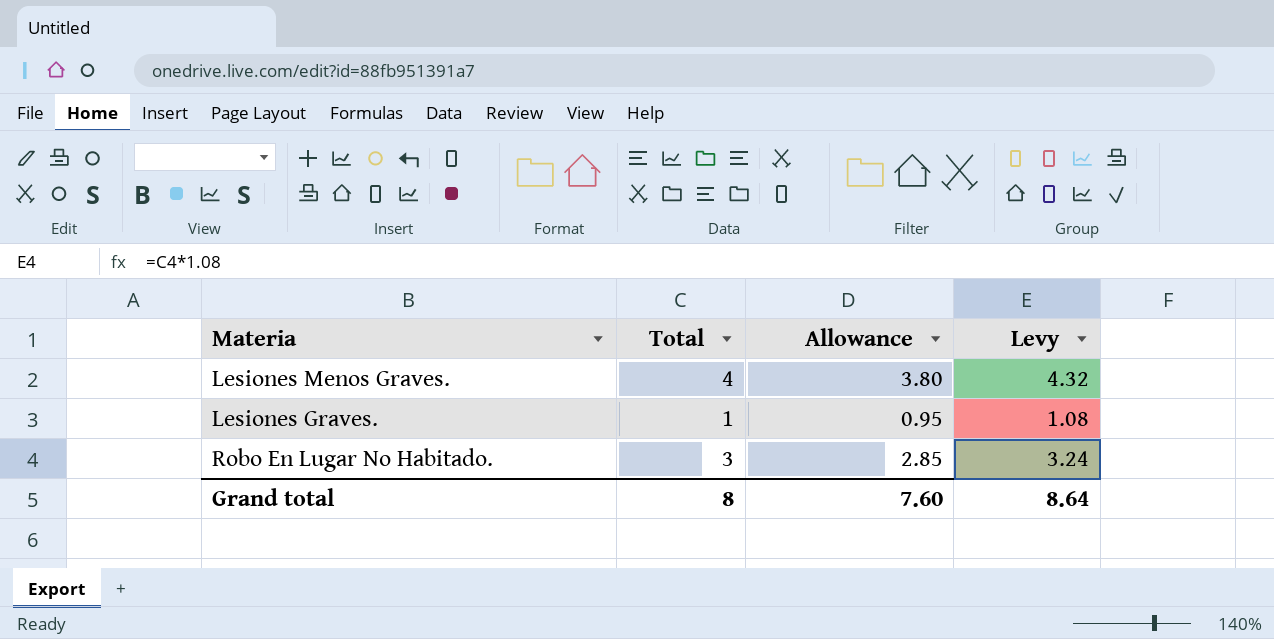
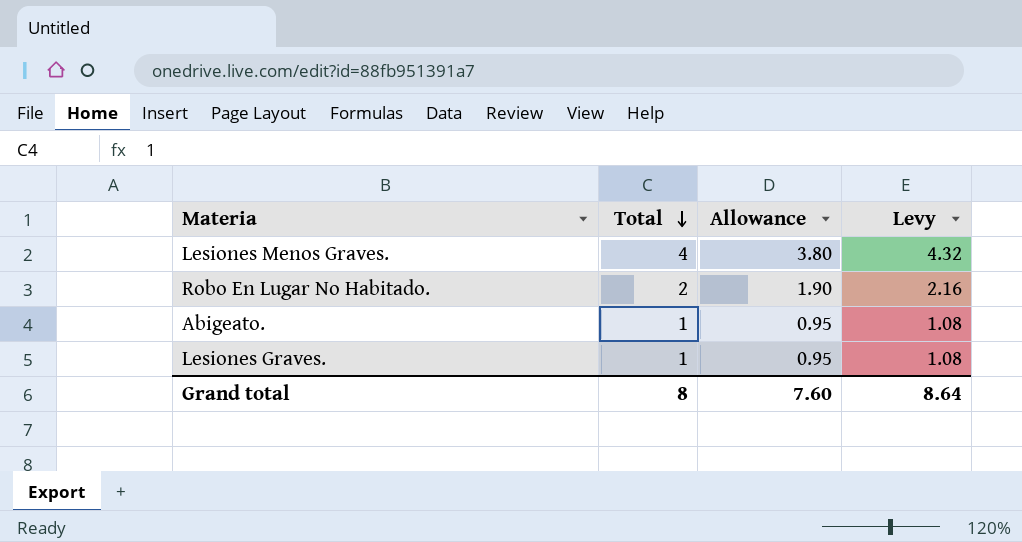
row order: none -> Total descending
Robo En Lugar No Habitado. | Total: 3 -> 2
Robo En Lugar No Habitado. | Allowance: 2.85 -> 1.90
Robo En Lugar No Habitado. | Levy: 3.24 -> 2.16
row Abigeato.: none -> 1 | 0.95 | 1.08

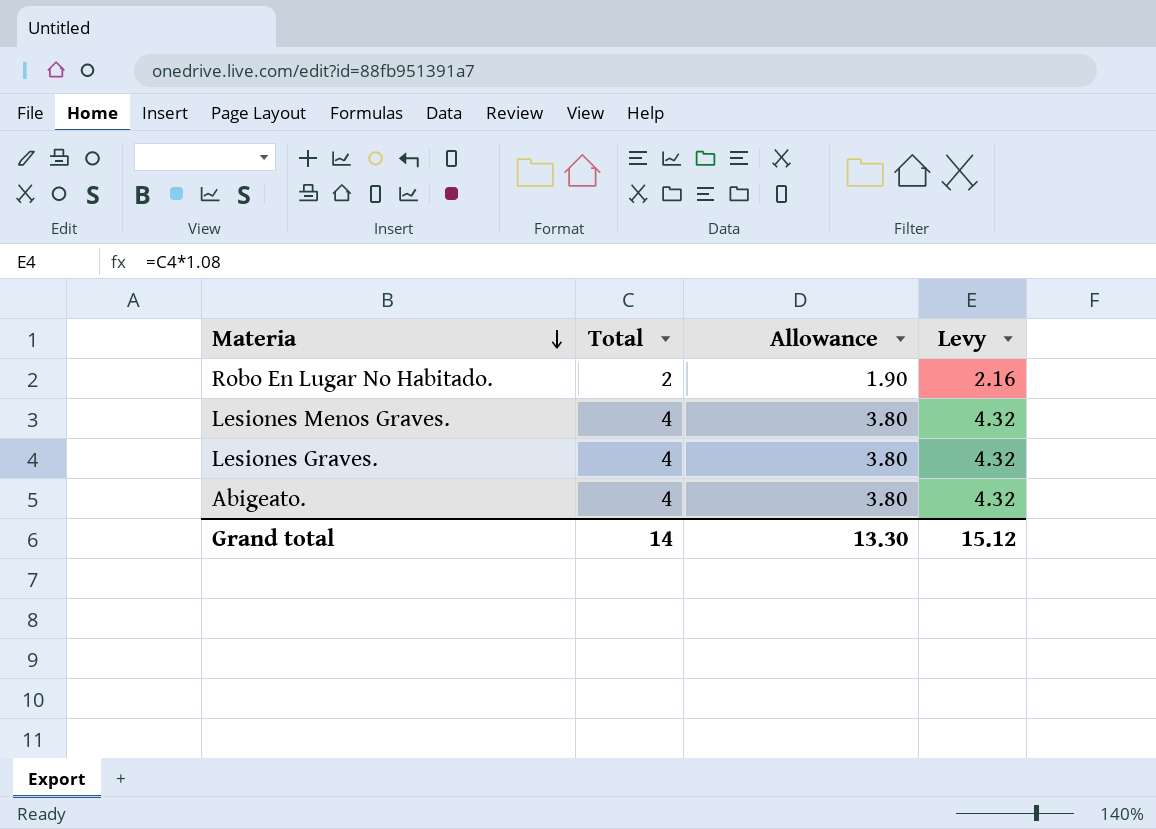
row order: Total descending -> Materia descending
Lesiones Graves. | Total: 1 -> 4
Lesiones Graves. | Allowance: 0.95 -> 3.80
Lesiones Graves. | Levy: 1.08 -> 4.32
Abigeato. | Total: 1 -> 4
Abigeato. | Allowance: 0.95 -> 3.80
Abigeato. | Levy: 1.08 -> 4.32
Grand total | Total: 8 -> 14
Grand total | Allowance: 7.60 -> 13.30
Grand total | Levy: 8.64 -> 15.12

